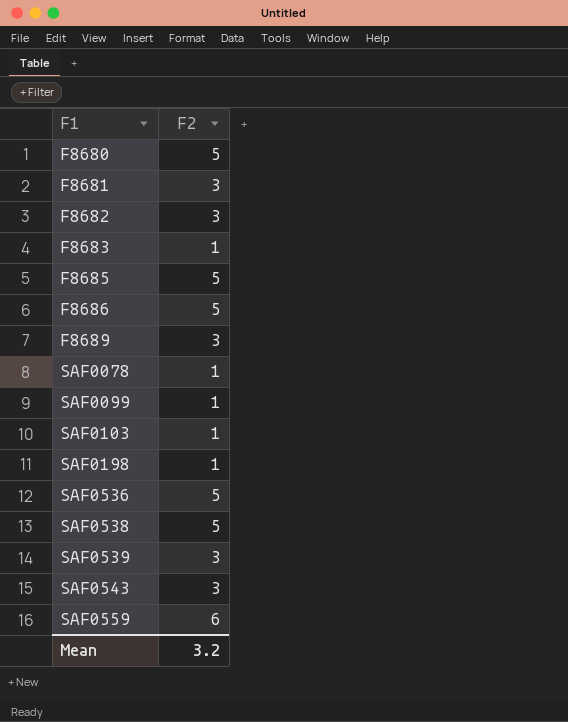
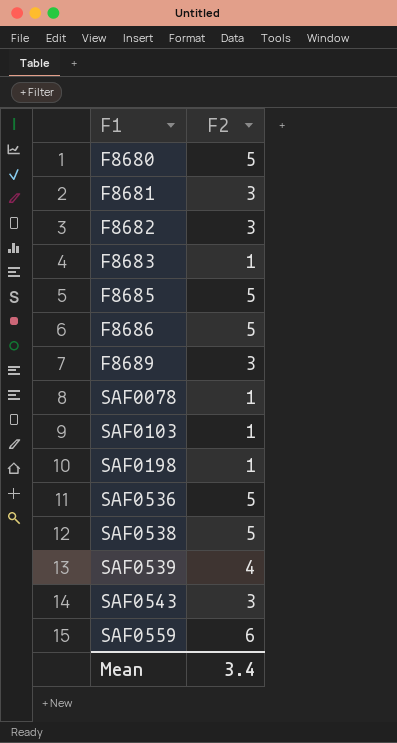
row SAF0099: 1 -> none
SAF0539 | F2: 3 -> 4
Mean | F2: 3.2 -> 3.4

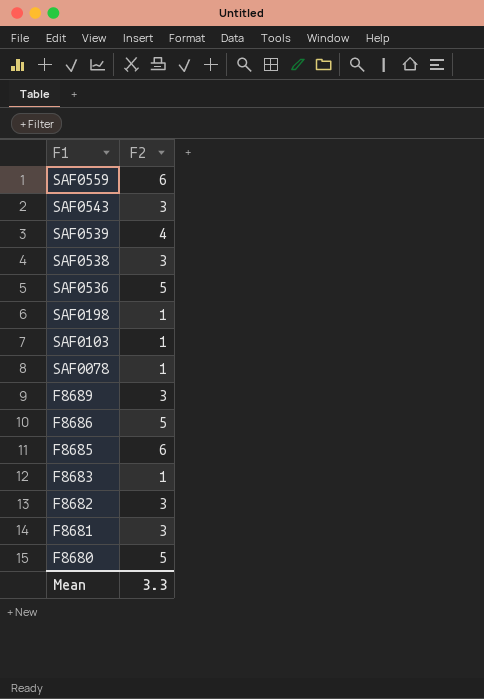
row order: F1 ascending -> F1 descending
SAF0538 | F2: 5 -> 3
F8685 | F2: 5 -> 6
Mean | F2: 3.4 -> 3.3

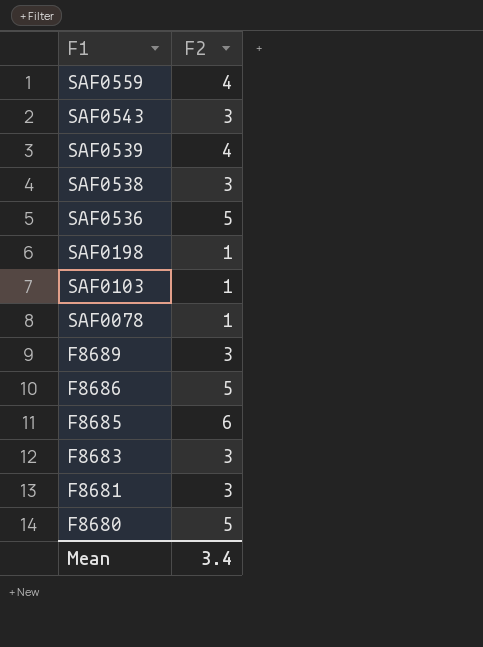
row F8682: 3 -> none
SAF0559 | F2: 6 -> 4
F8683 | F2: 1 -> 3
Mean | F2: 3.3 -> 3.4

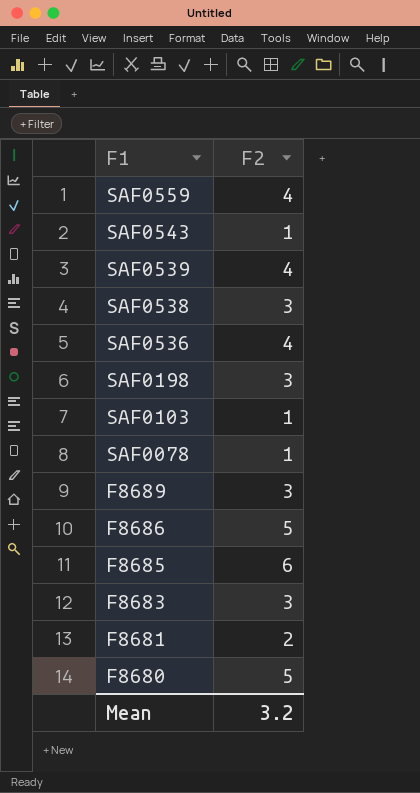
SAF0543 | F2: 3 -> 1
SAF0536 | F2: 5 -> 4
SAF0198 | F2: 1 -> 3
F8681 | F2: 3 -> 2
Mean | F2: 3.4 -> 3.2

